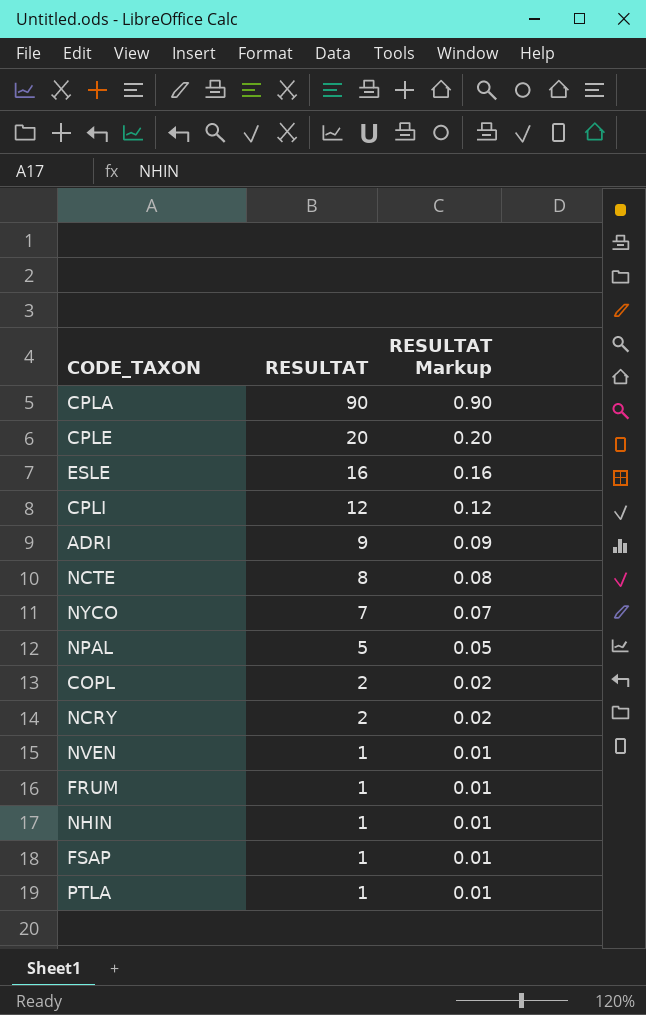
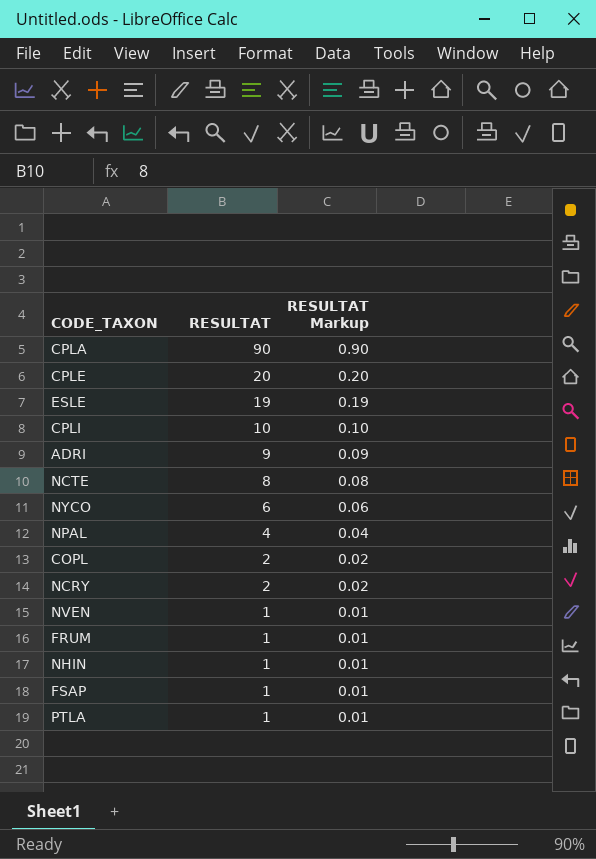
ESLE | RESULTAT: 16 -> 19
ESLE | RESULTAT Markup: 0.16 -> 0.19
CPLI | RESULTAT: 12 -> 10
CPLI | RESULTAT Markup: 0.12 -> 0.10
NYCO | RESULTAT: 7 -> 6
NYCO | RESULTAT Markup: 0.07 -> 0.06
NPAL | RESULTAT: 5 -> 4
NPAL | RESULTAT Markup: 0.05 -> 0.04

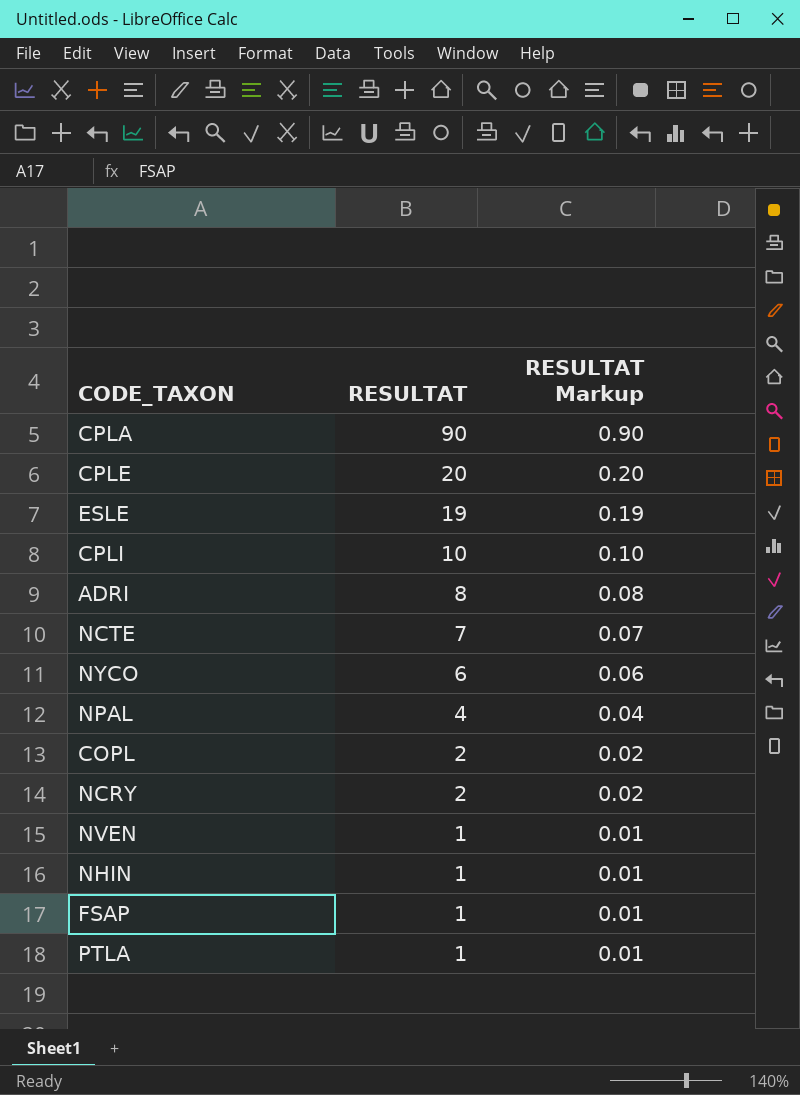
row FRUM: 1 | 0.01 -> none
ADRI | RESULTAT: 9 -> 8
ADRI | RESULTAT Markup: 0.09 -> 0.08
NCTE | RESULTAT: 8 -> 7
NCTE | RESULTAT Markup: 0.08 -> 0.07

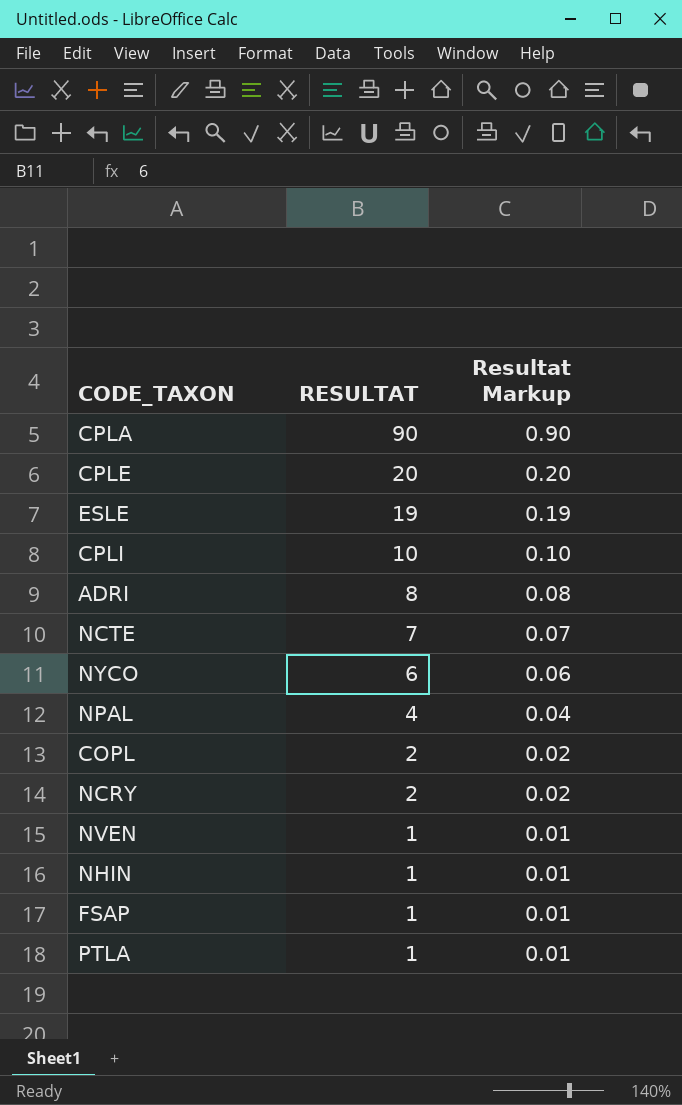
column name: RESULTAT Markup -> Resultat Markup

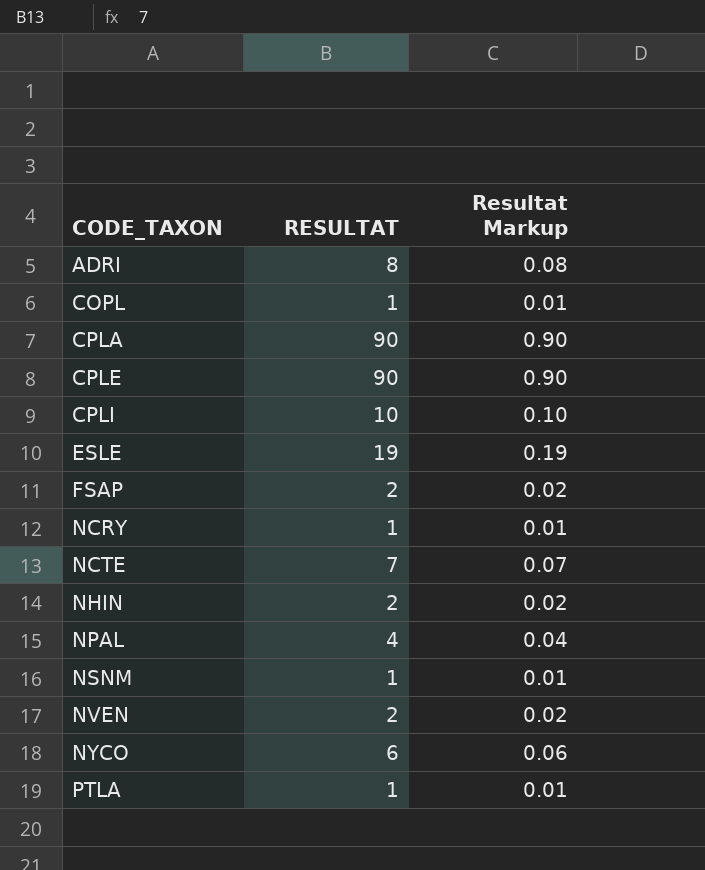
row order: RESULTAT descending -> CODE_TAXON ascending
COPL | RESULTAT: 2 -> 1
COPL | Resultat Markup: 0.02 -> 0.01
CPLE | RESULTAT: 20 -> 90
CPLE | Resultat Markup: 0.20 -> 0.90
FSAP | RESULTAT: 1 -> 2
FSAP | Resultat Markup: 0.01 -> 0.02
NCRY | RESULTAT: 2 -> 1
NCRY | Resultat Markup: 0.02 -> 0.01
NHIN | RESULTAT: 1 -> 2
NHIN | Resultat Markup: 0.01 -> 0.02
row NSNM: none -> 1 | 0.01
NVEN | RESULTAT: 1 -> 2
NVEN | Resultat Markup: 0.01 -> 0.02

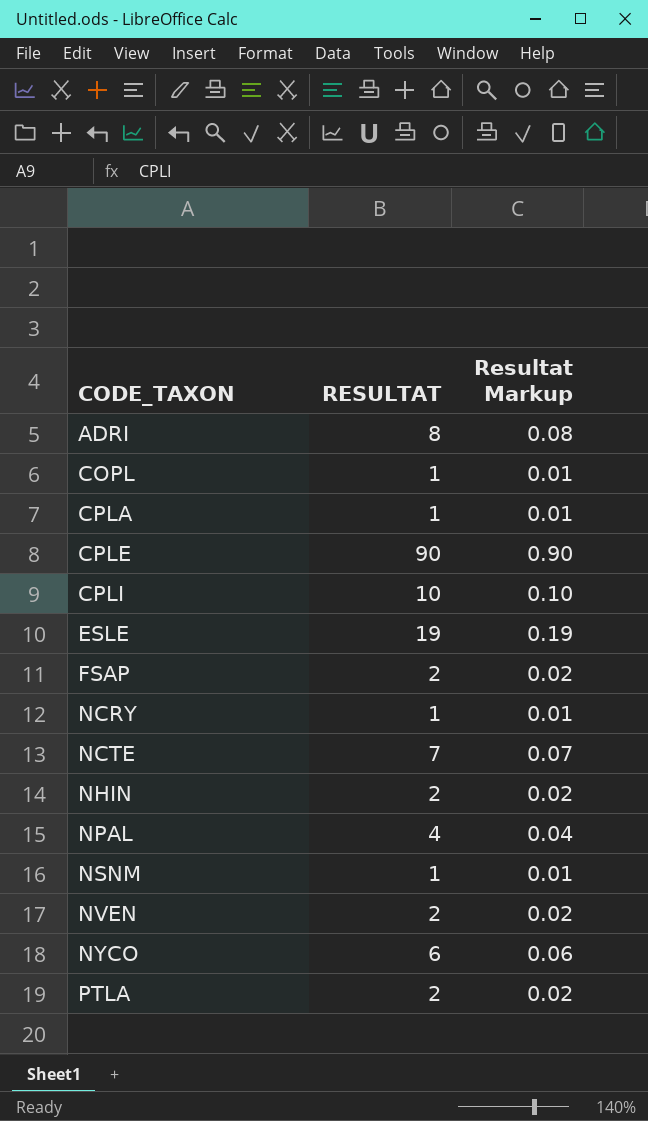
CPLA | RESULTAT: 90 -> 1
CPLA | Resultat Markup: 0.90 -> 0.01
PTLA | RESULTAT: 1 -> 2
PTLA | Resultat Markup: 0.01 -> 0.02

